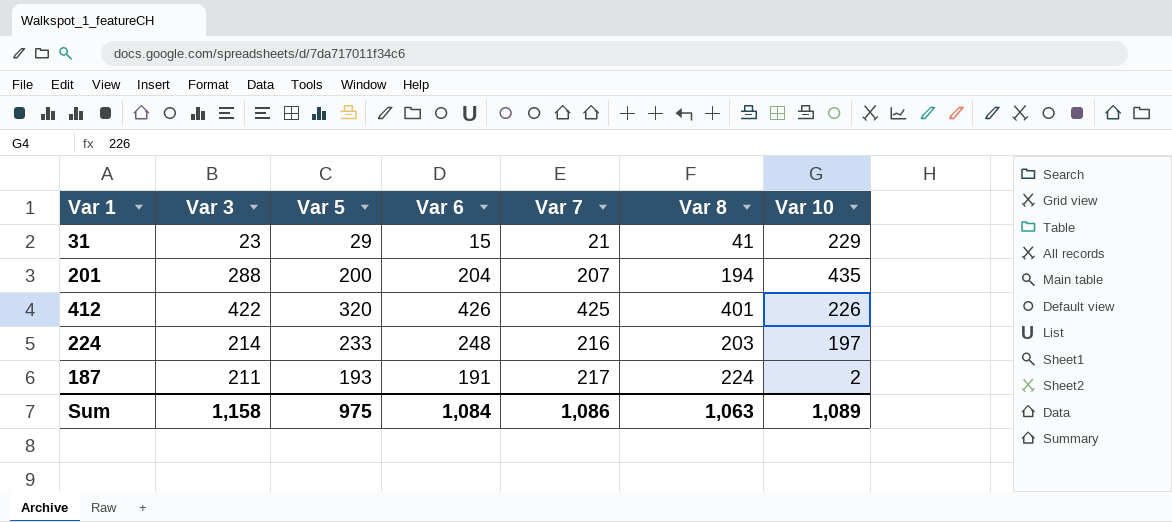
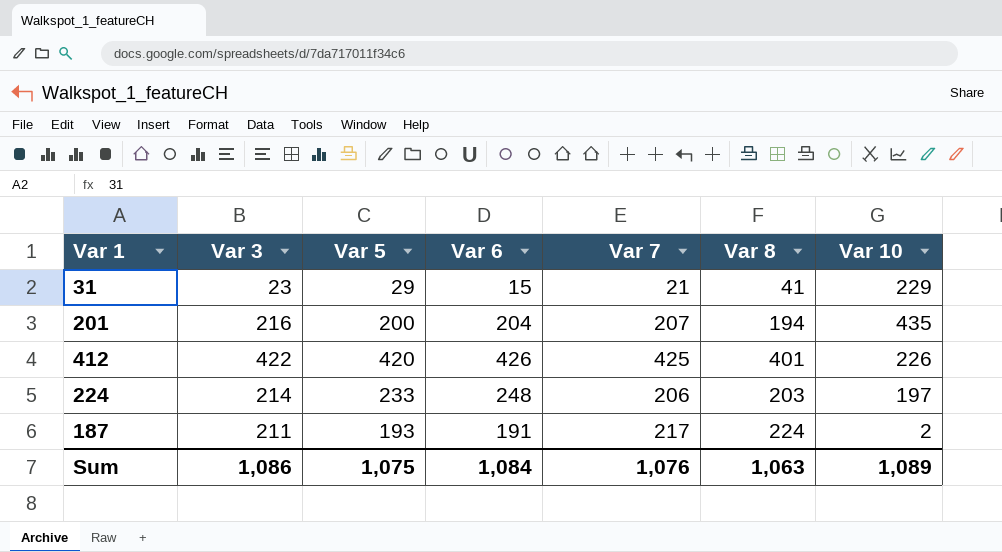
201 | Var 3: 288 -> 216
412 | Var 5: 320 -> 420
224 | Var 7: 216 -> 206
Sum | Var 3: 1,158 -> 1,086
Sum | Var 5: 975 -> 1,075
Sum | Var 7: 1,086 -> 1,076

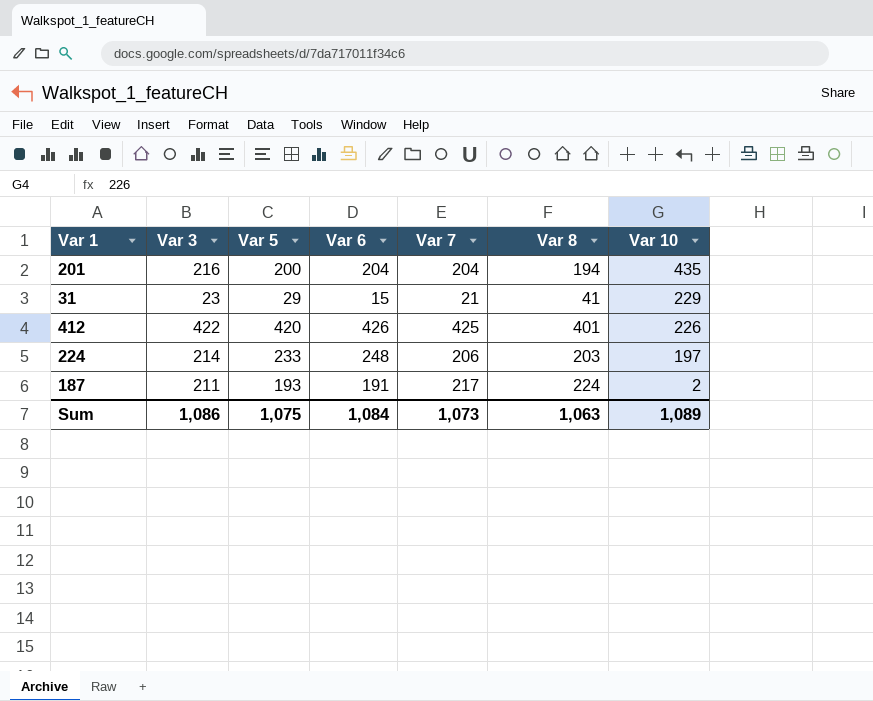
row order: none -> Var 10 descending
201 | Var 7: 207 -> 204
Sum | Var 7: 1,076 -> 1,073

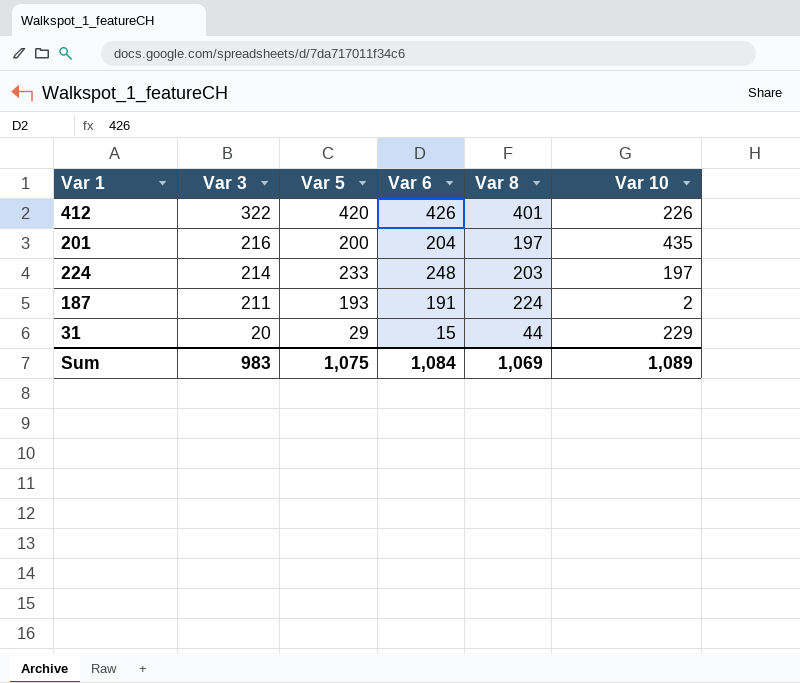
row order: Var 10 descending -> Var 3 descending
column Var 7 | position: 5 -> none
412 | Var 3: 422 -> 322
201 | Var 8: 194 -> 197
31 | Var 3: 23 -> 20
31 | Var 8: 41 -> 44
Sum | Var 3: 1,086 -> 983
Sum | Var 8: 1,063 -> 1,069

